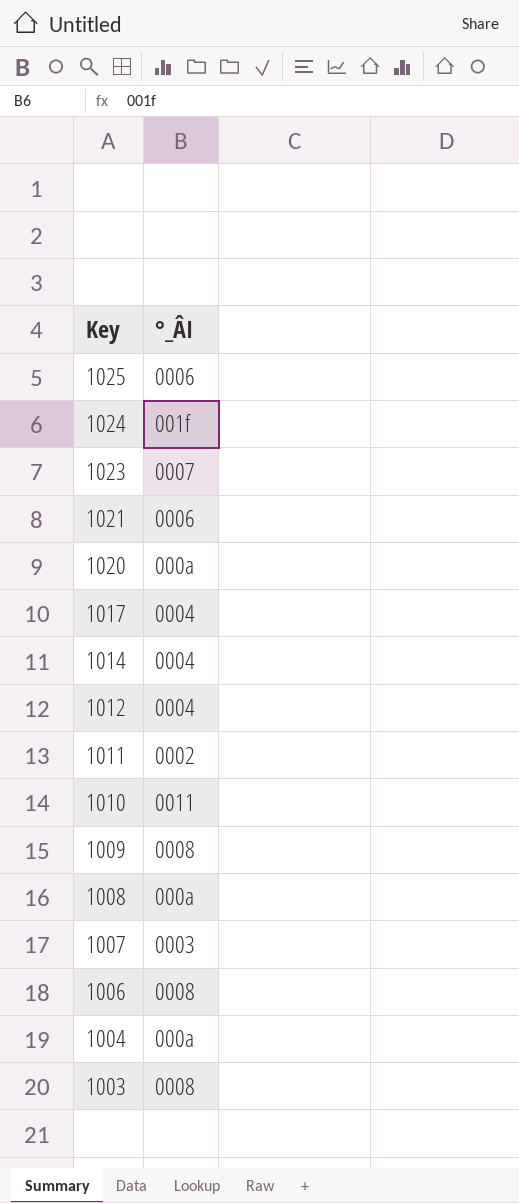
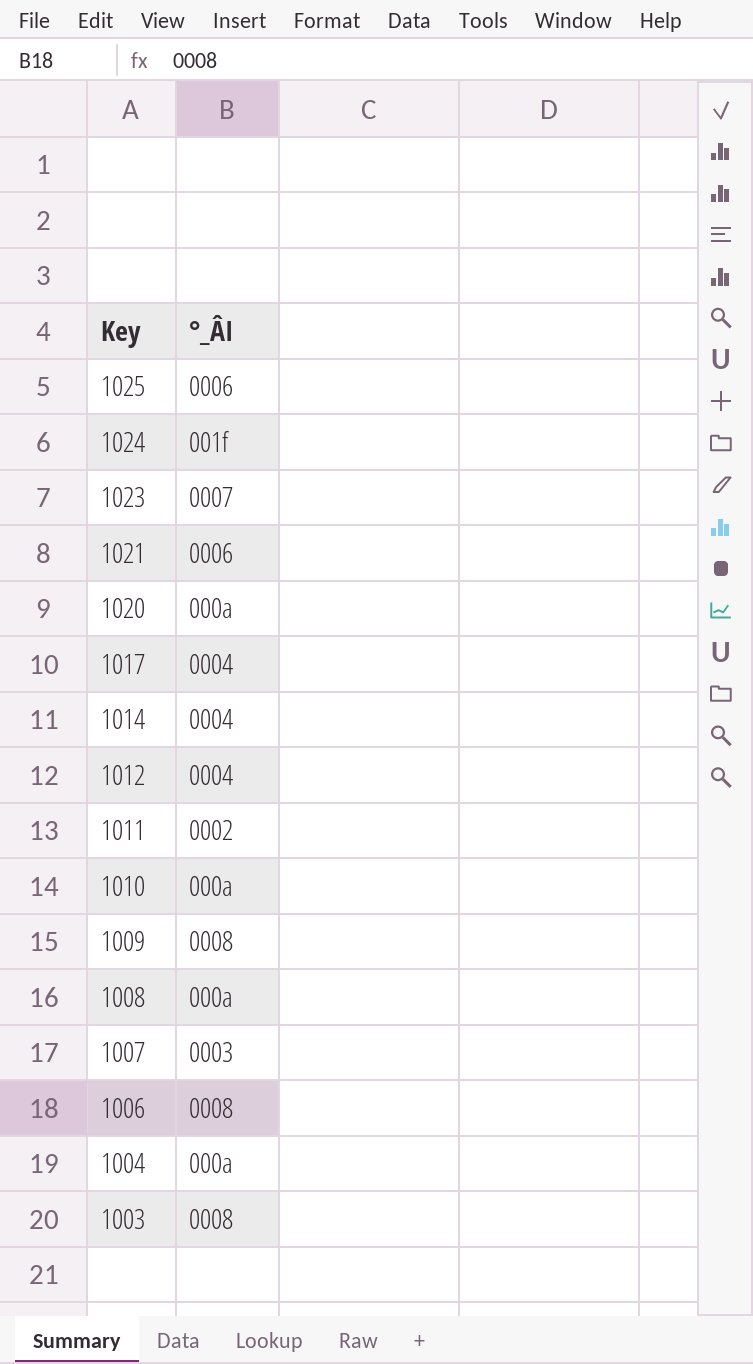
1010 | °_ÂI: 0011 -> 000a

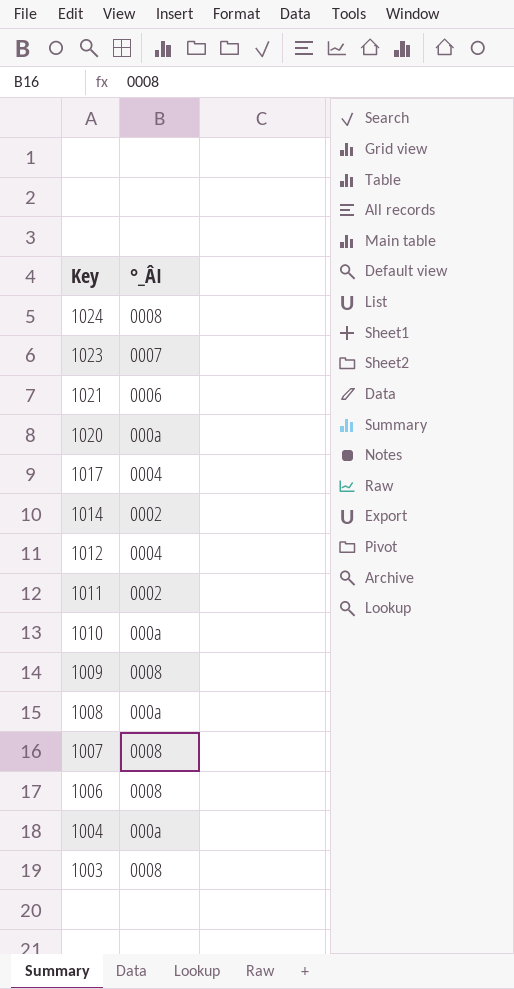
row 1025: 0006 -> none
1024 | °_ÂI: 001f -> 0008
1014 | °_ÂI: 0004 -> 0002
1007 | °_ÂI: 0003 -> 0008

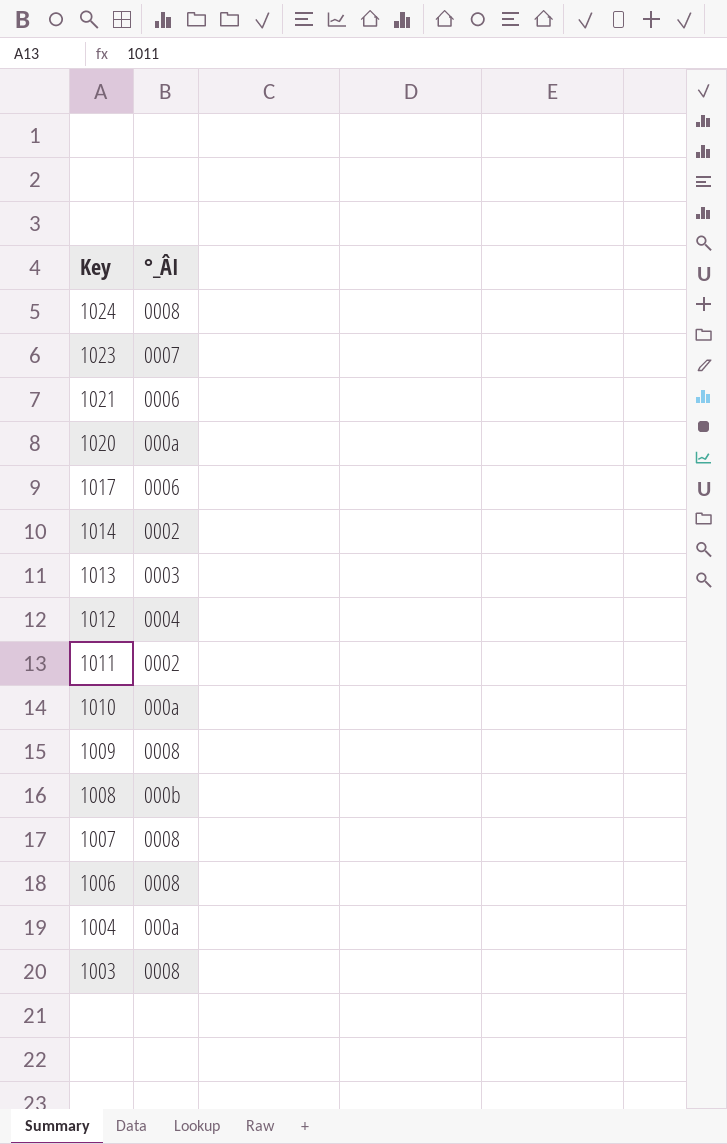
1017 | °_ÂI: 0004 -> 0006
row 1013: none -> 0003
1008 | °_ÂI: 000a -> 000b

